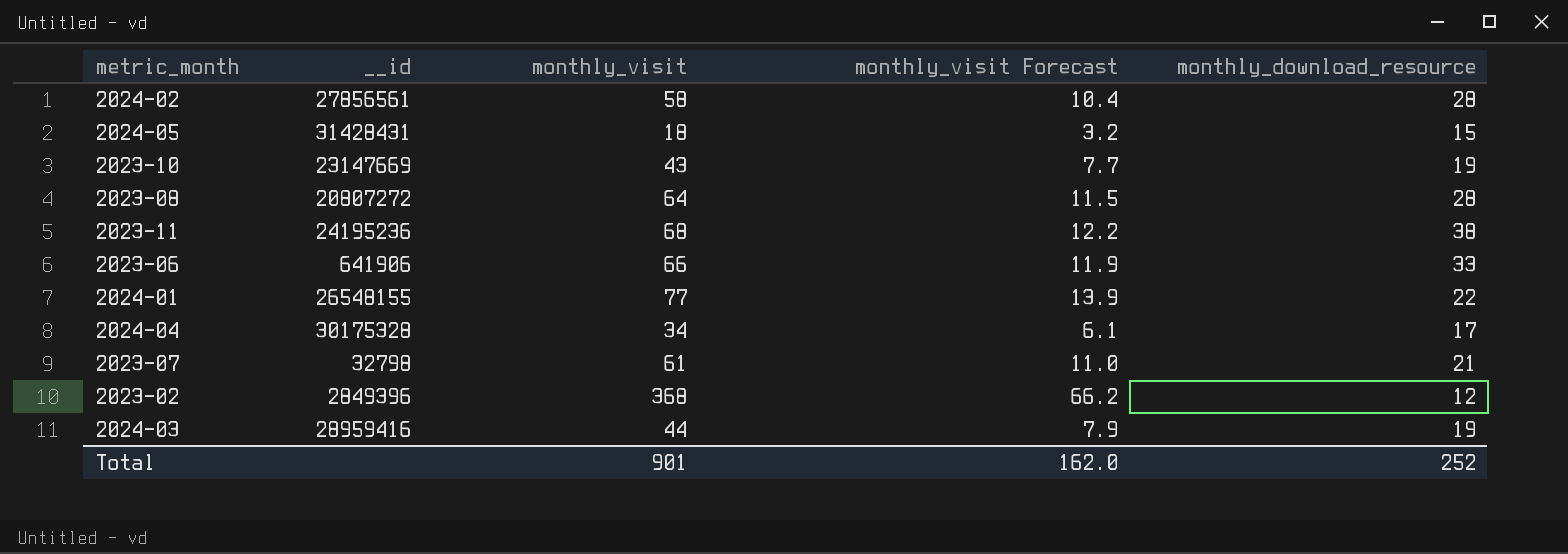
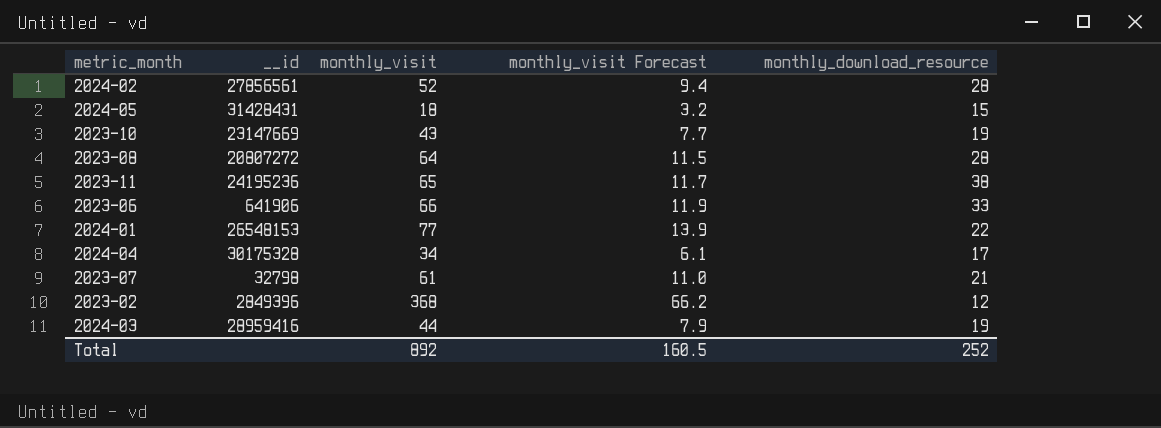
2024-02 | monthly_visit: 58 -> 52
2024-02 | monthly_visit Forecast: 10.4 -> 9.4
2023-11 | monthly_visit: 68 -> 65
2023-11 | monthly_visit Forecast: 12.2 -> 11.7
2024-01 | __id: 26548155 -> 26548153
Total | monthly_visit: 901 -> 892
Total | monthly_visit Forecast: 162.0 -> 160.5

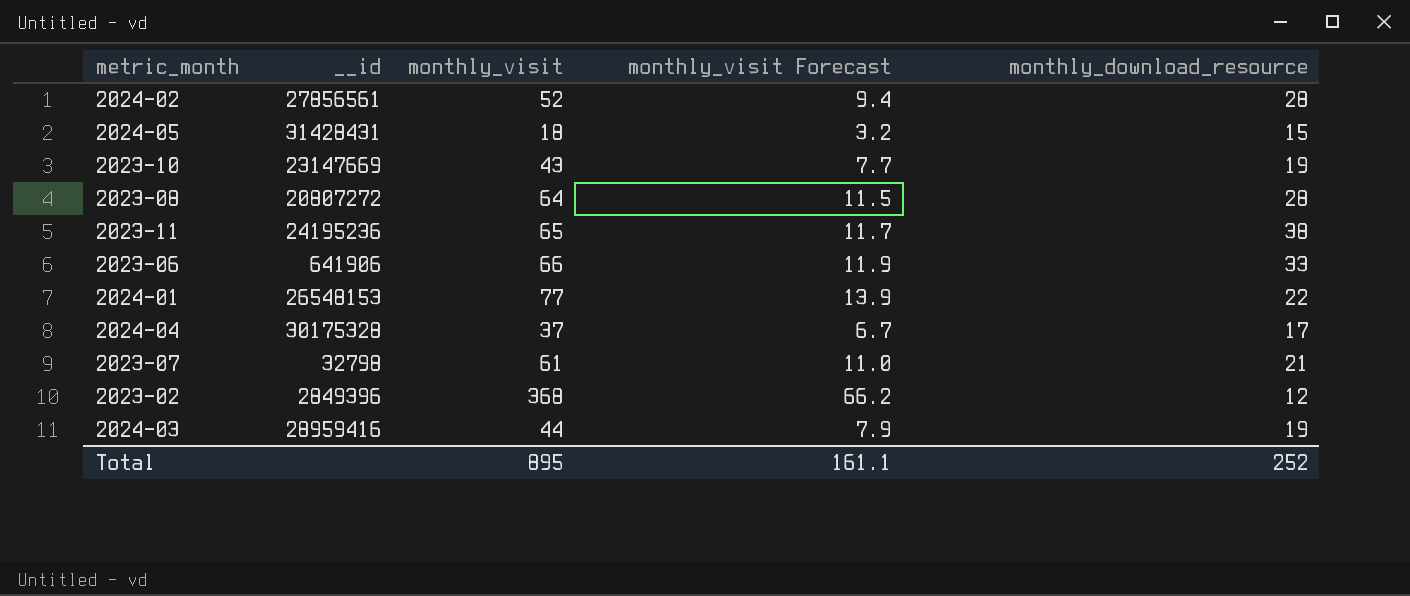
2024-04 | monthly_visit: 34 -> 37
2024-04 | monthly_visit Forecast: 6.1 -> 6.7
Total | monthly_visit: 892 -> 895
Total | monthly_visit Forecast: 160.5 -> 161.1

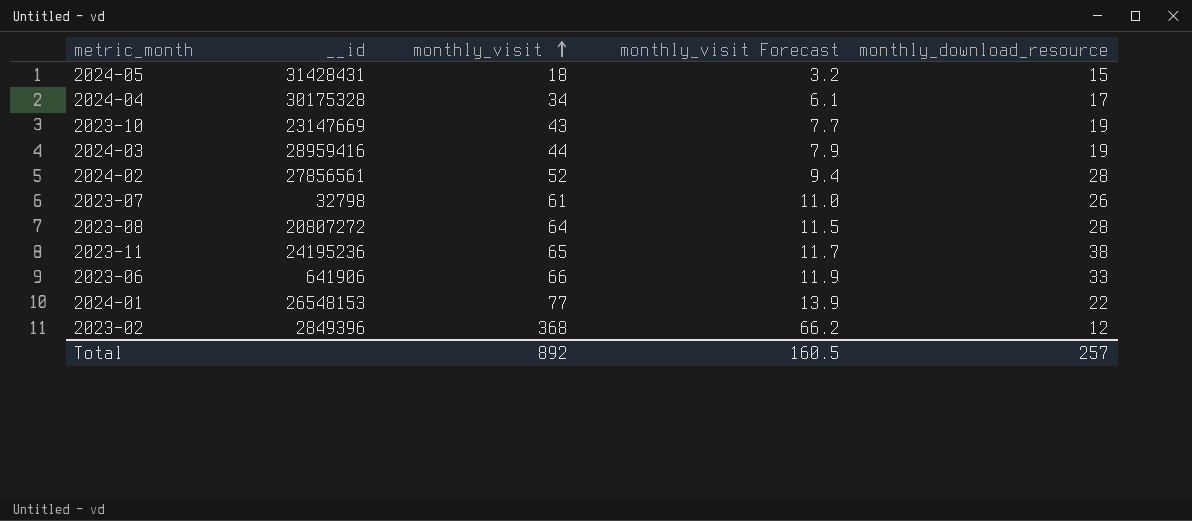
row order: none -> monthly_visit ascending
2024-04 | monthly_visit: 37 -> 34
2024-04 | monthly_visit Forecast: 6.7 -> 6.1
2023-07 | monthly_download_resource: 21 -> 26
Total | monthly_visit: 895 -> 892
Total | monthly_visit Forecast: 161.1 -> 160.5
Total | monthly_download_resource: 252 -> 257

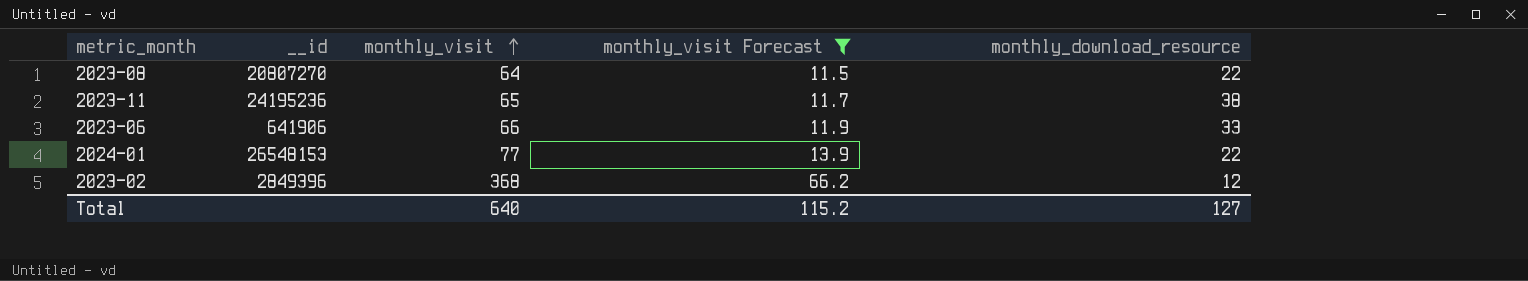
filter: none -> monthly_visit Forecast >= 11.5
2023-08 | __id: 20807272 -> 20807270
2023-08 | monthly_download_resource: 28 -> 22
Total | monthly_visit: 892 -> 640
Total | monthly_visit Forecast: 160.5 -> 115.2
Total | monthly_download_resource: 257 -> 127

